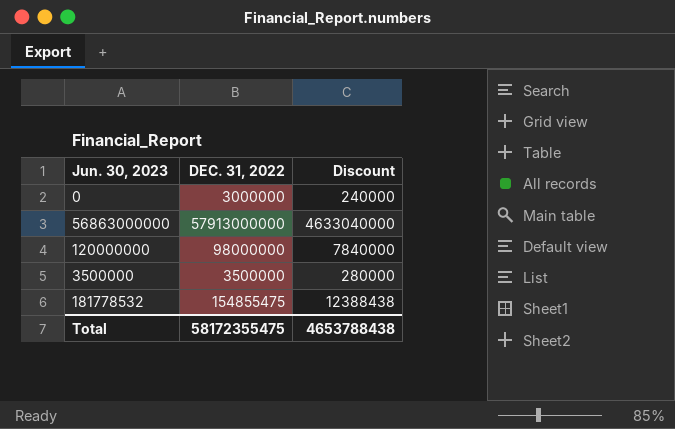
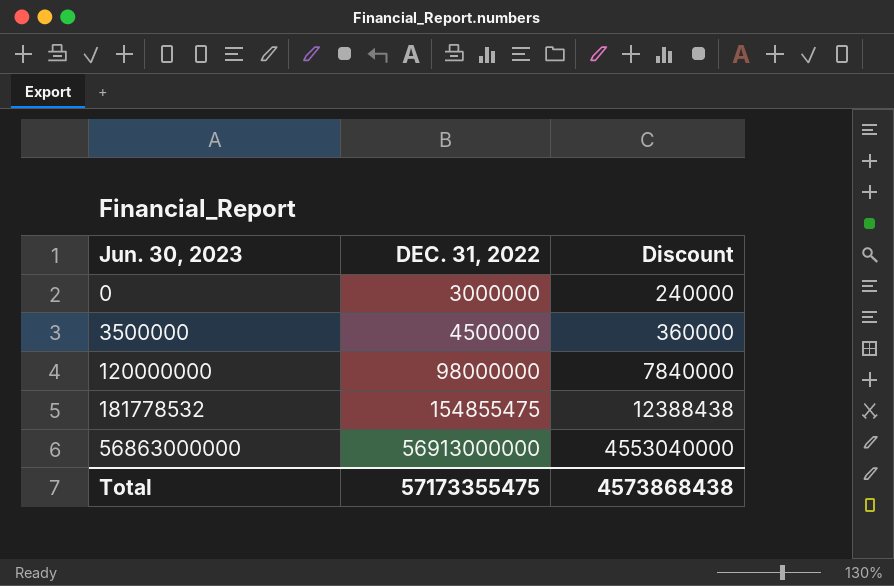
row order: none -> Jun. 30, 2023 ascending
3500000 | DEC. 31, 2022: 3500000 -> 4500000
3500000 | Discount: 280000 -> 360000
56863000000 | DEC. 31, 2022: 57913000000 -> 56913000000
56863000000 | Discount: 4633040000 -> 4553040000
Total | DEC. 31, 2022: 58172355475 -> 57173355475
Total | Discount: 4653788438 -> 4573868438

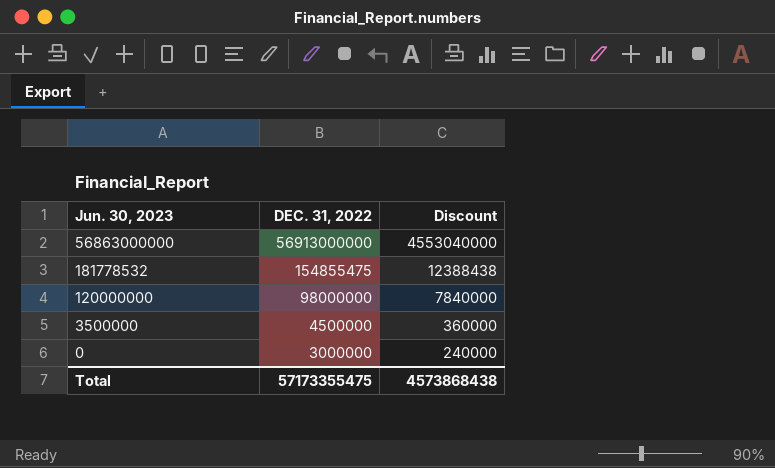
row order: Jun. 30, 2023 ascending -> Jun. 30, 2023 descending

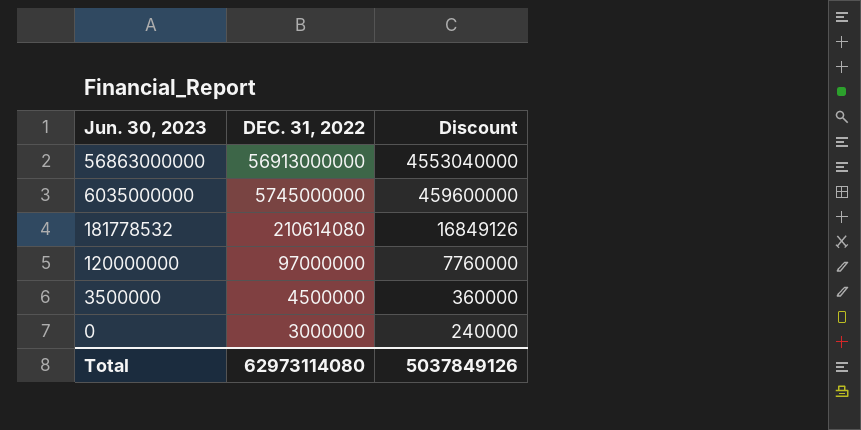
row 6035000000: none -> 5745000000 | 459600000
181778532 | DEC. 31, 2022: 154855475 -> 210614080
181778532 | Discount: 12388438 -> 16849126
120000000 | DEC. 31, 2022: 98000000 -> 97000000
120000000 | Discount: 7840000 -> 7760000
Total | DEC. 31, 2022: 57173355475 -> 62973114080
Total | Discount: 4573868438 -> 5037849126

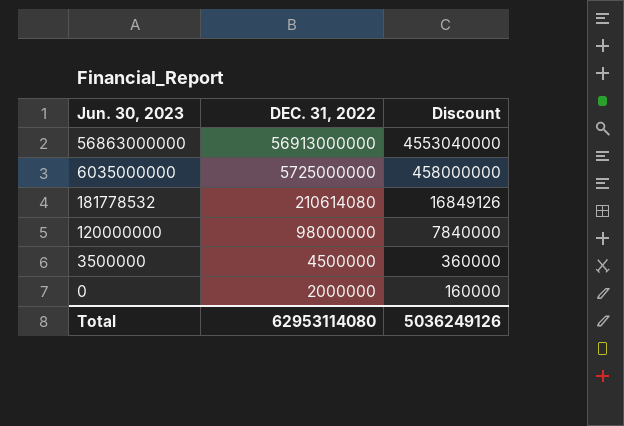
6035000000 | DEC. 31, 2022: 5745000000 -> 5725000000
6035000000 | Discount: 459600000 -> 458000000
120000000 | DEC. 31, 2022: 97000000 -> 98000000
120000000 | Discount: 7760000 -> 7840000
0 | DEC. 31, 2022: 3000000 -> 2000000
0 | Discount: 240000 -> 160000
Total | DEC. 31, 2022: 62973114080 -> 62953114080
Total | Discount: 5037849126 -> 5036249126

